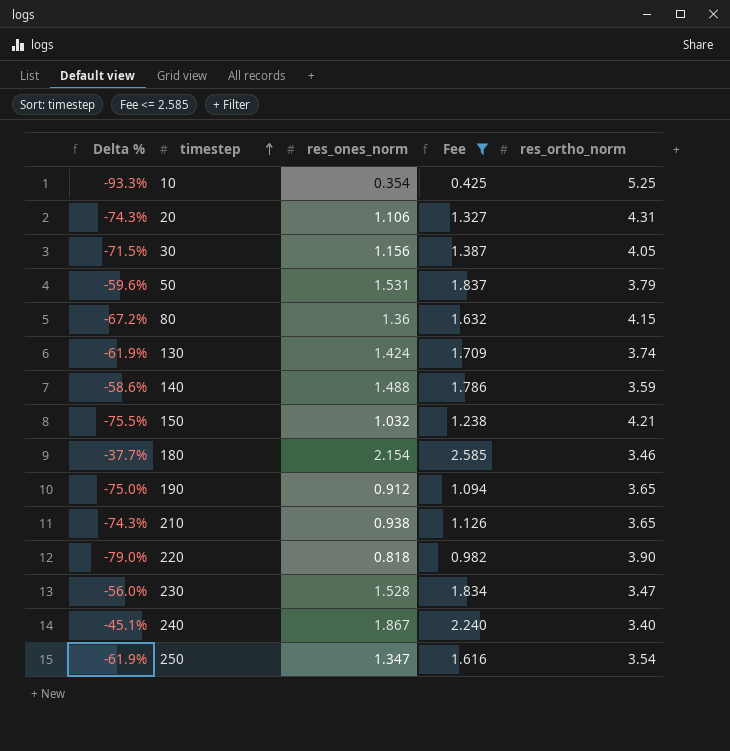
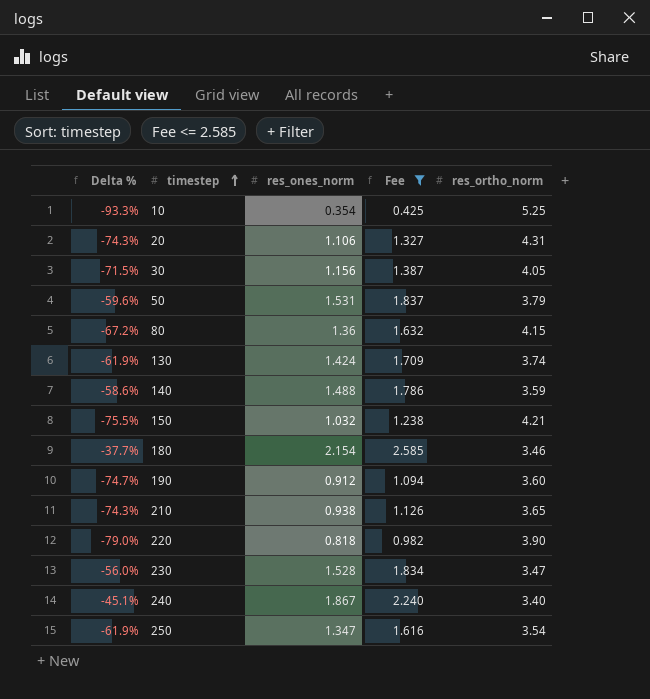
190 | Delta %: -75.0% -> -74.7%
190 | res_ortho_norm: 3.65 -> 3.60

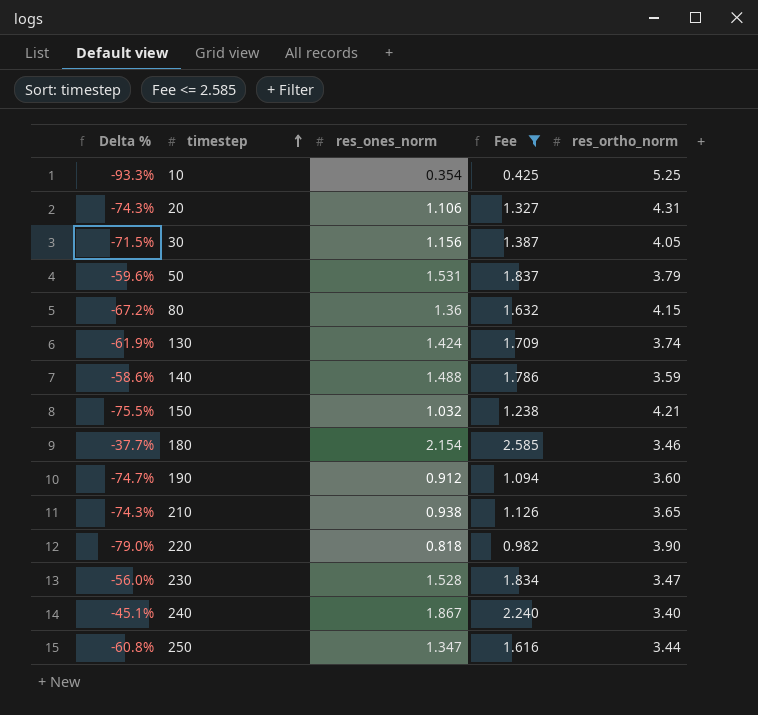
250 | Delta %: -61.9% -> -60.8%
250 | res_ortho_norm: 3.54 -> 3.44

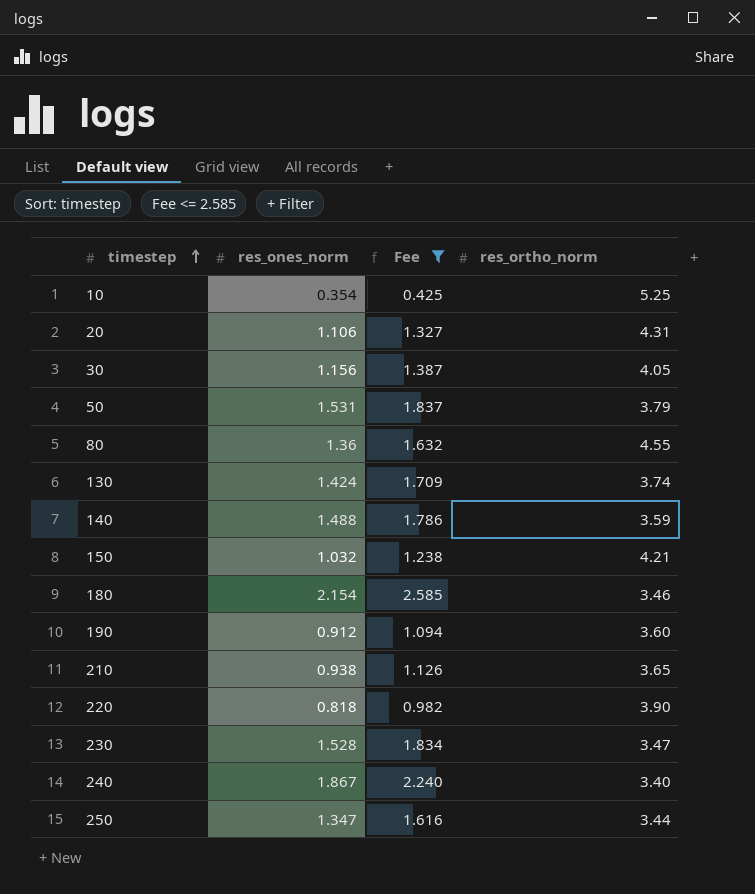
column Delta % | formula: ([res_ones_norm] - [res_ortho_norm]) / [res_ortho_norm] -> none
80 | res_ortho_norm: 4.15 -> 4.55

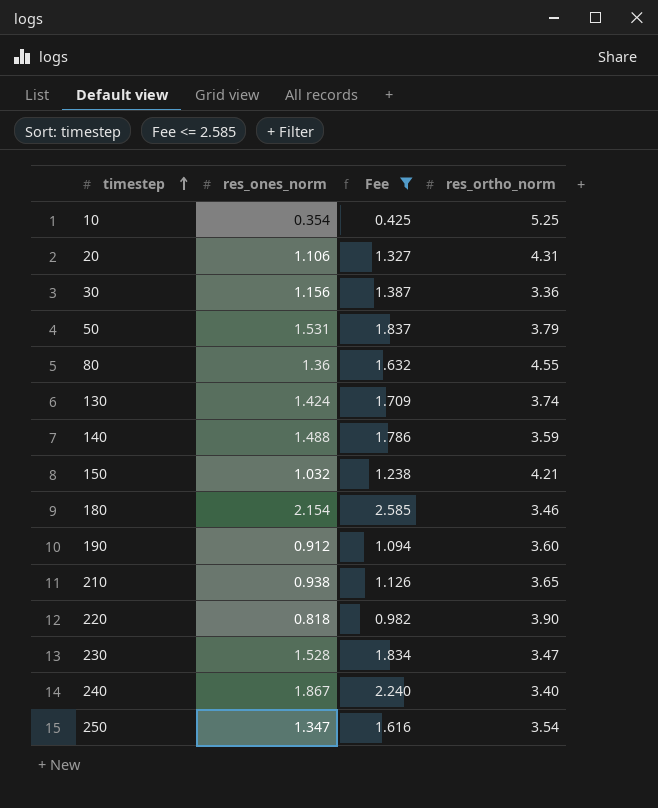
30 | res_ortho_norm: 4.05 -> 3.36
250 | res_ortho_norm: 3.44 -> 3.54

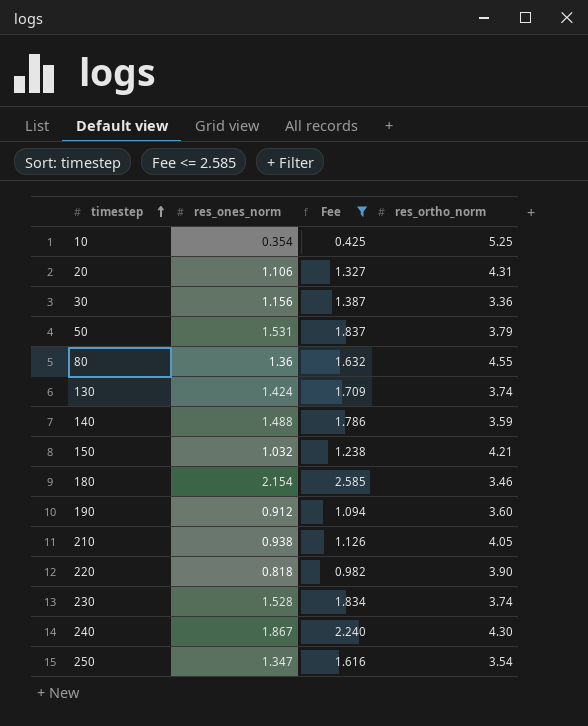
210 | res_ortho_norm: 3.65 -> 4.05
230 | res_ortho_norm: 3.47 -> 3.74
240 | res_ortho_norm: 3.40 -> 4.30

